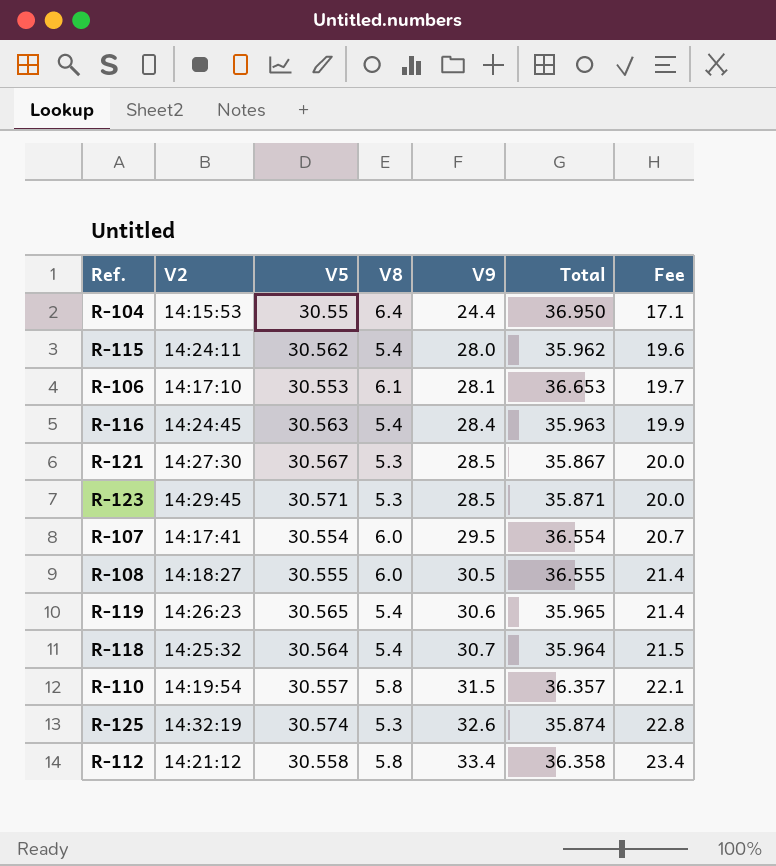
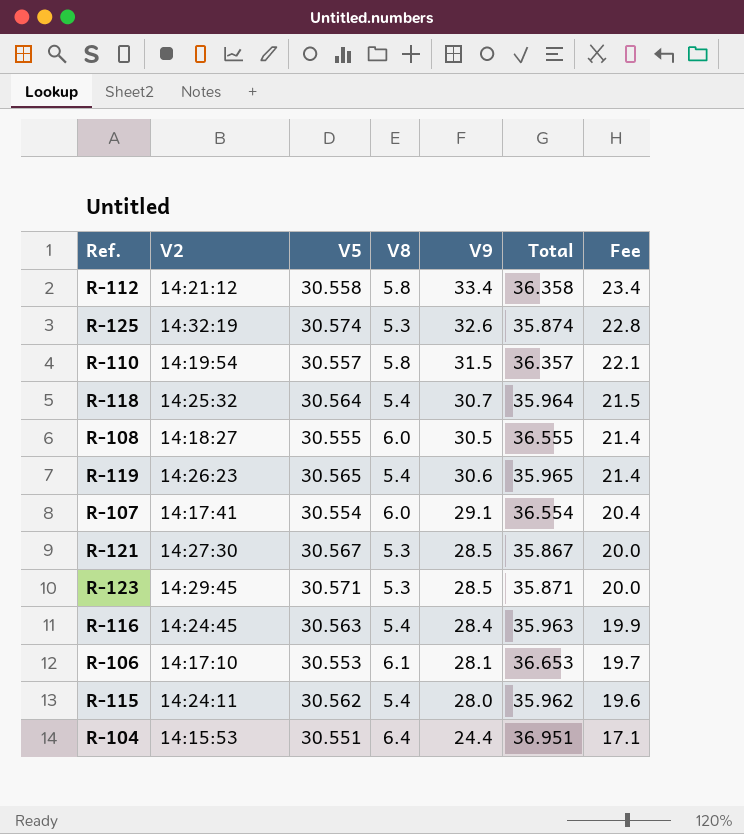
row order: V9 ascending -> Fee descending
R-107 | V9: 29.5 -> 29.1
R-107 | Fee: 20.7 -> 20.4
R-104 | V5: 30.55 -> 30.551
R-104 | Total: 36.950 -> 36.951

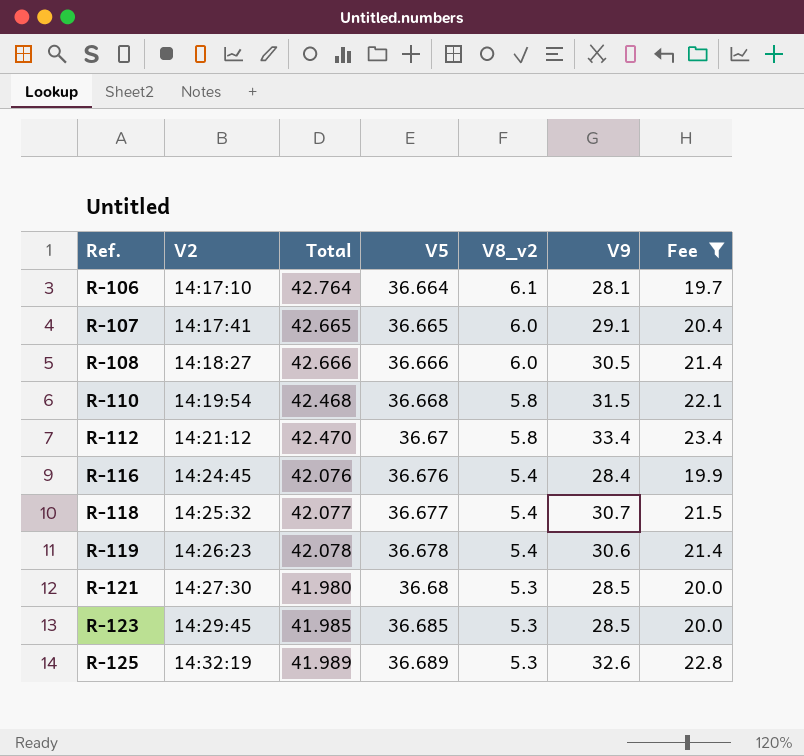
filter: none -> Fee >= 19.7
row order: Fee descending -> Ref. ascending
column Total | position: 6 -> 3
column name: V8 -> V8_v2
R-106 | Total: 36.653 -> 42.764
R-106 | V5: 30.553 -> 36.664
R-107 | Total: 36.554 -> 42.665
R-107 | V5: 30.554 -> 36.665
R-108 | Total: 36.555 -> 42.666
R-108 | V5: 30.555 -> 36.666
R-110 | Total: 36.357 -> 42.468
R-110 | V5: 30.557 -> 36.668
R-112 | Total: 36.358 -> 42.470
R-112 | V5: 30.558 -> 36.67
R-116 | Total: 35.963 -> 42.076
R-116 | V5: 30.563 -> 36.676
R-118 | Total: 35.964 -> 42.077
R-118 | V5: 30.564 -> 36.677
R-119 | Total: 35.965 -> 42.078
R-119 | V5: 30.565 -> 36.678
R-121 | Total: 35.867 -> 41.980
R-121 | V5: 30.567 -> 36.68
R-123 | Total: 35.871 -> 41.985
R-123 | V5: 30.571 -> 36.685
R-125 | Total: 35.874 -> 41.989
R-125 | V5: 30.574 -> 36.689

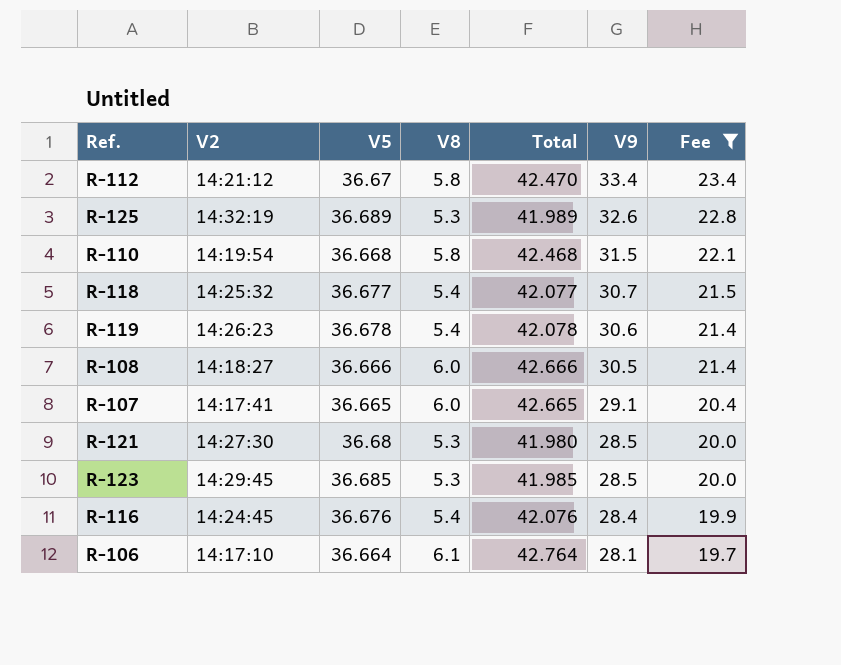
row order: Ref. ascending -> V9 descending
column name: V8_v2 -> V8
column Total | position: 3 -> 5

